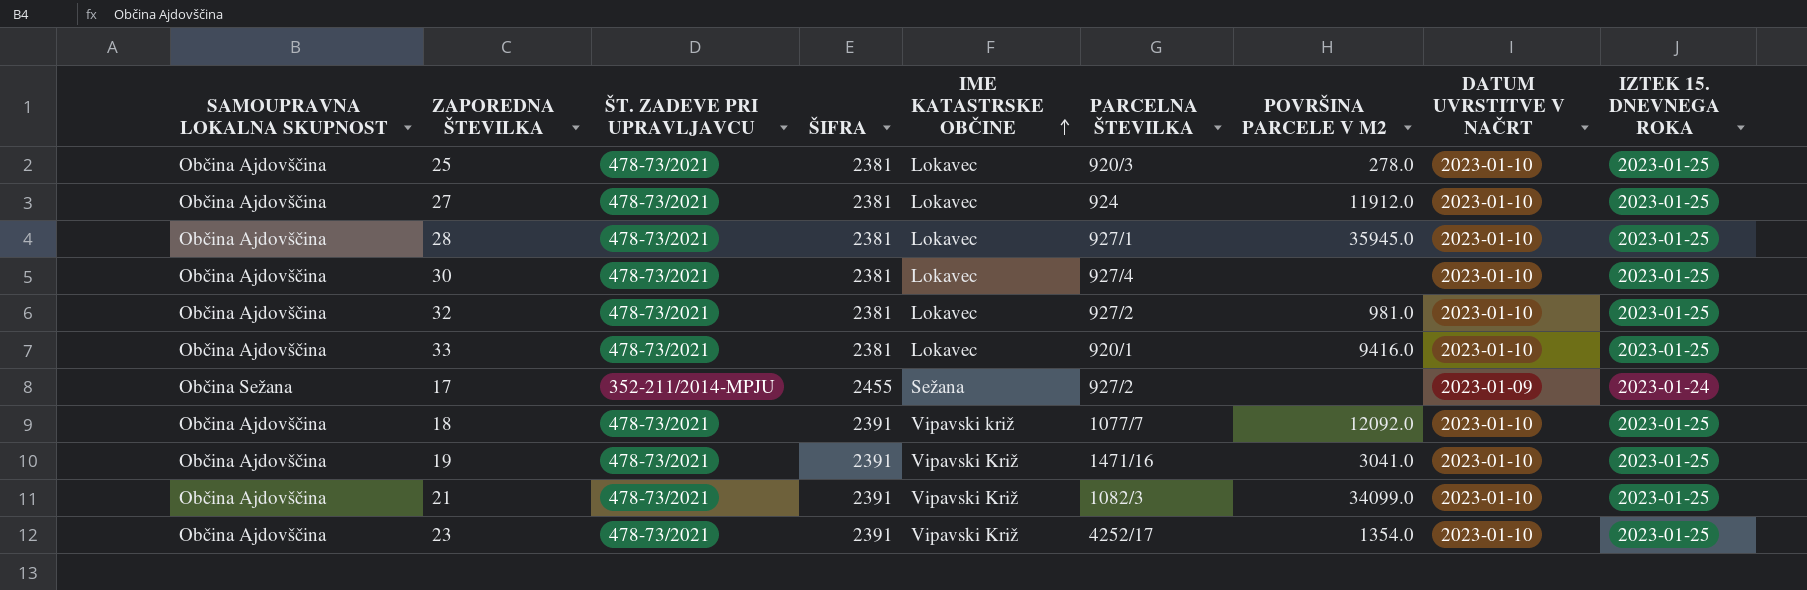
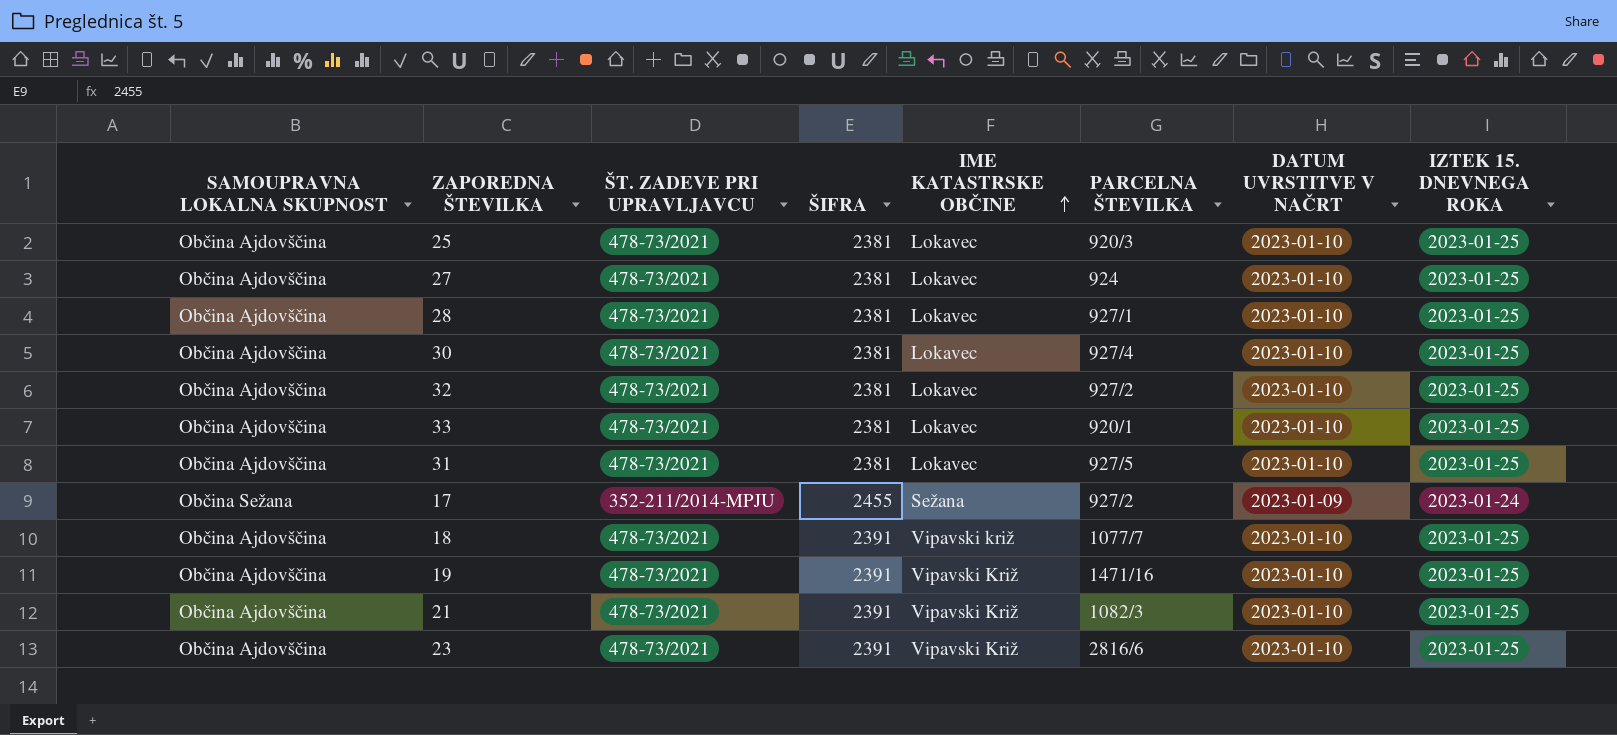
column POVRŠINA PARCELE V M2 | position: 7 -> none
row 31: none -> Občina Ajdovščina | 478-73/2021 | 2381 | Lokavec | 927/5 | 2023-01-10 | 2023-01-25
23 | PARCELNA ŠTEVILKA: 4252/17 -> 2816/6

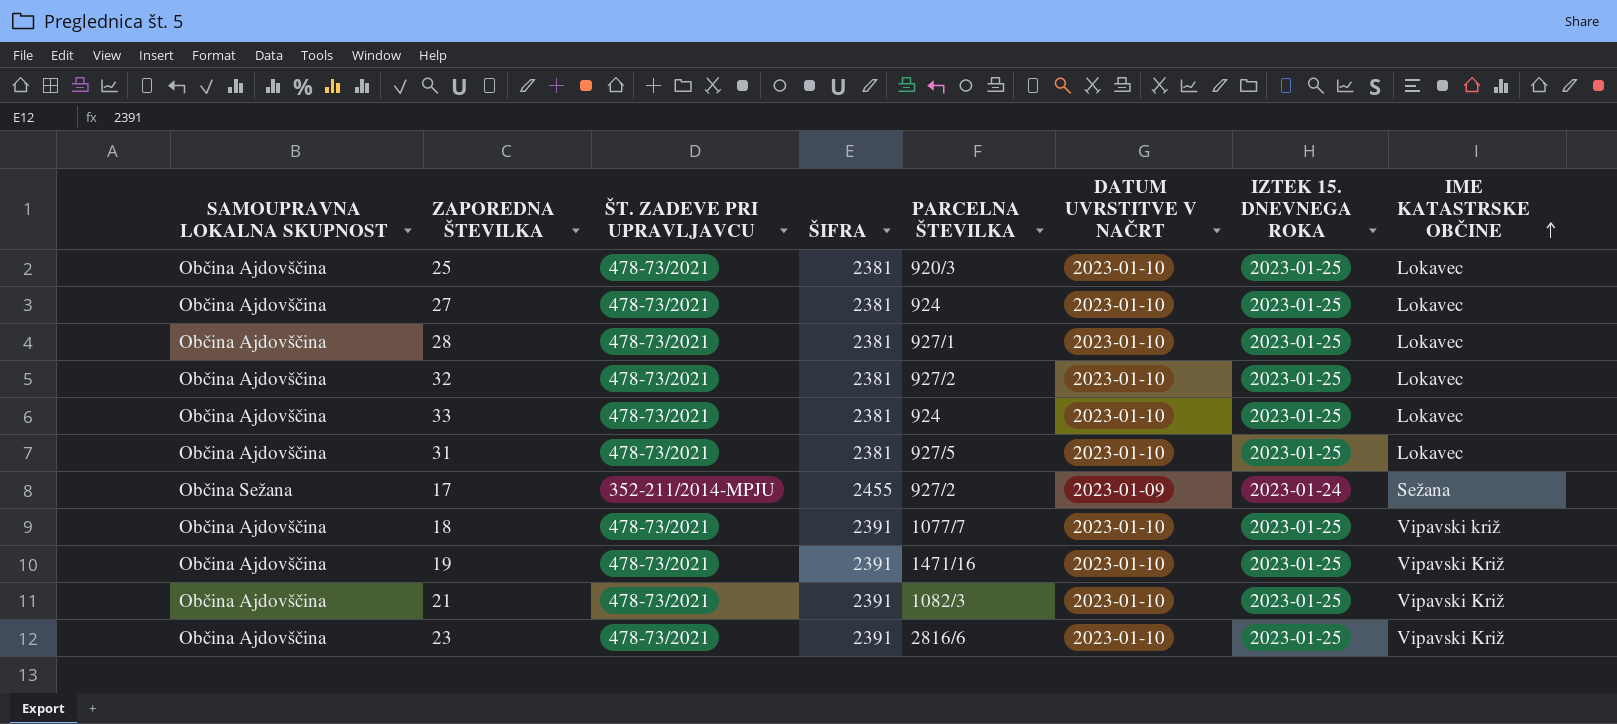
column IME KATASTRSKE OBČINE | position: 5 -> 8
row 30: Občina Ajdovščina | 478-73/2021 | 2381 | Lokavec | 927/4 | 2023-01-10 | 2023-01-25 -> none
33 | PARCELNA ŠTEVILKA: 920/1 -> 924

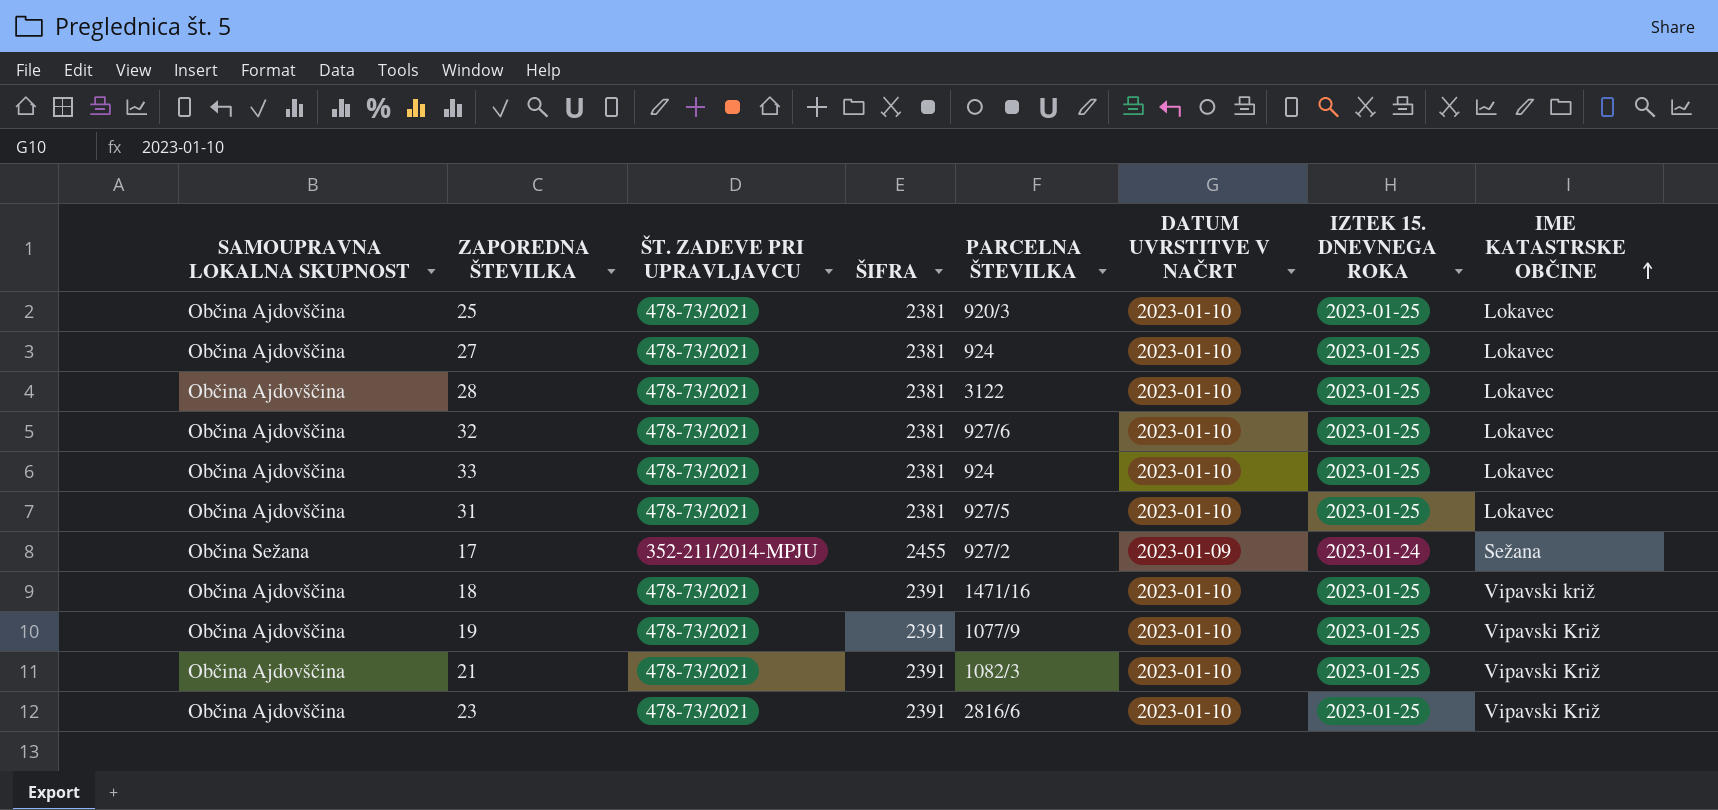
28 | PARCELNA ŠTEVILKA: 927/1 -> 3122
32 | PARCELNA ŠTEVILKA: 927/2 -> 927/6
18 | PARCELNA ŠTEVILKA: 1077/7 -> 1471/16
19 | PARCELNA ŠTEVILKA: 1471/16 -> 1077/9

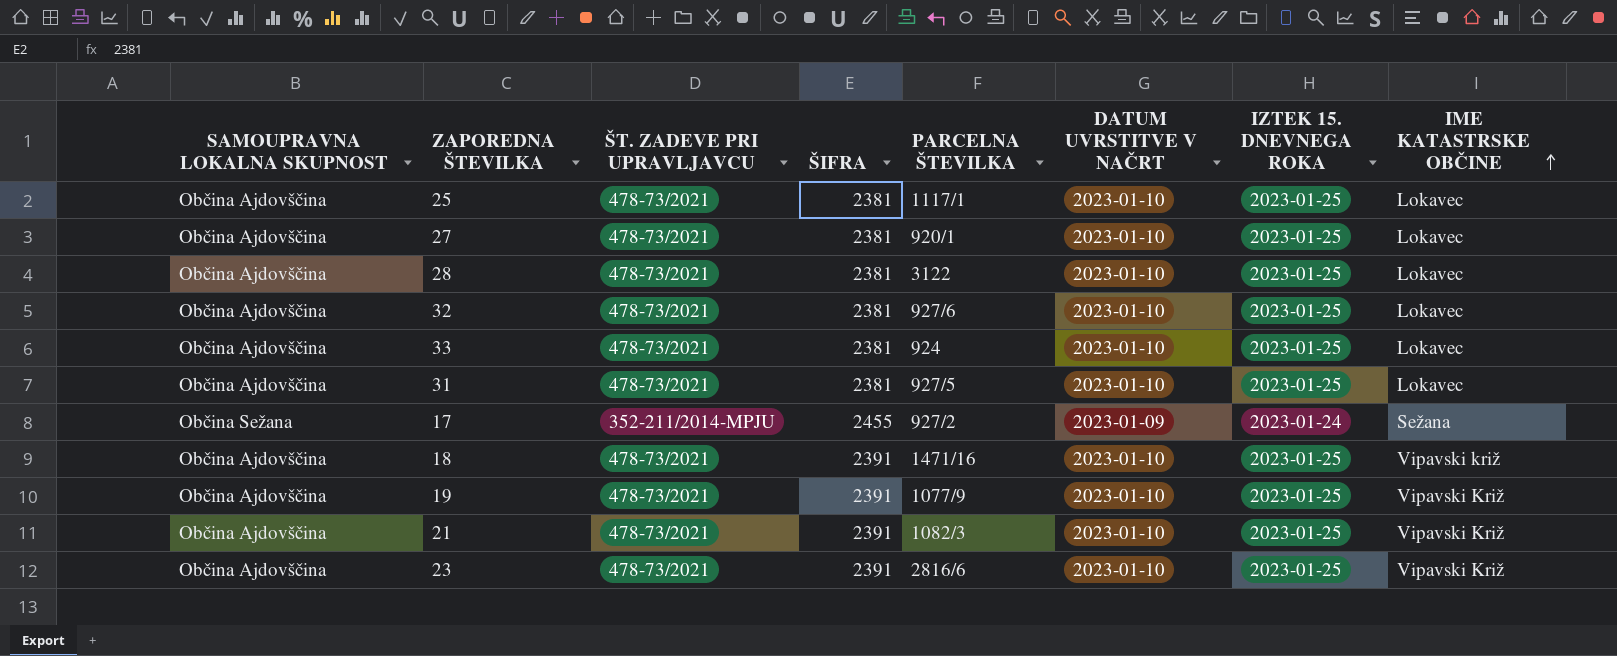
25 | PARCELNA ŠTEVILKA: 920/3 -> 1117/1
27 | PARCELNA ŠTEVILKA: 924 -> 920/1

